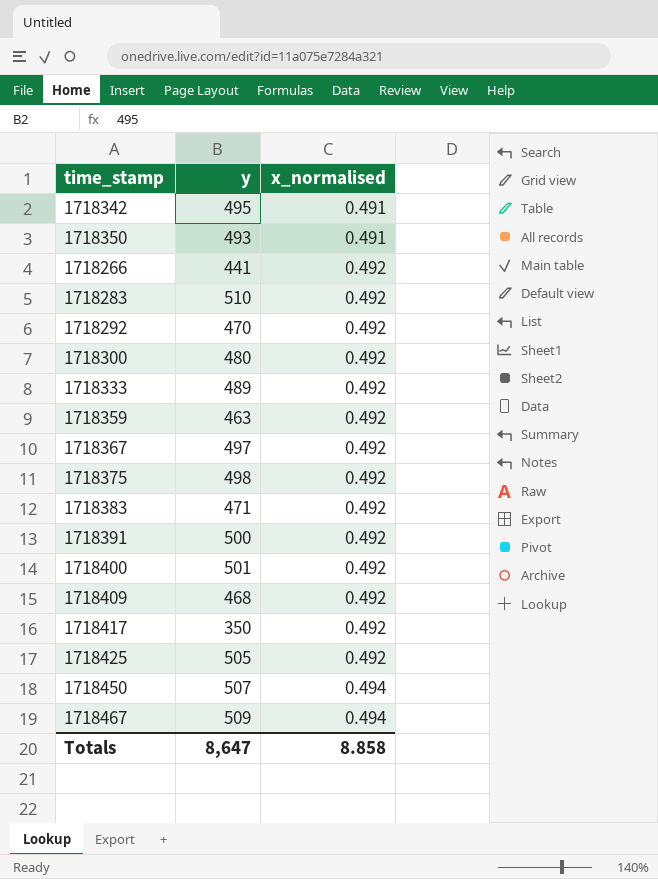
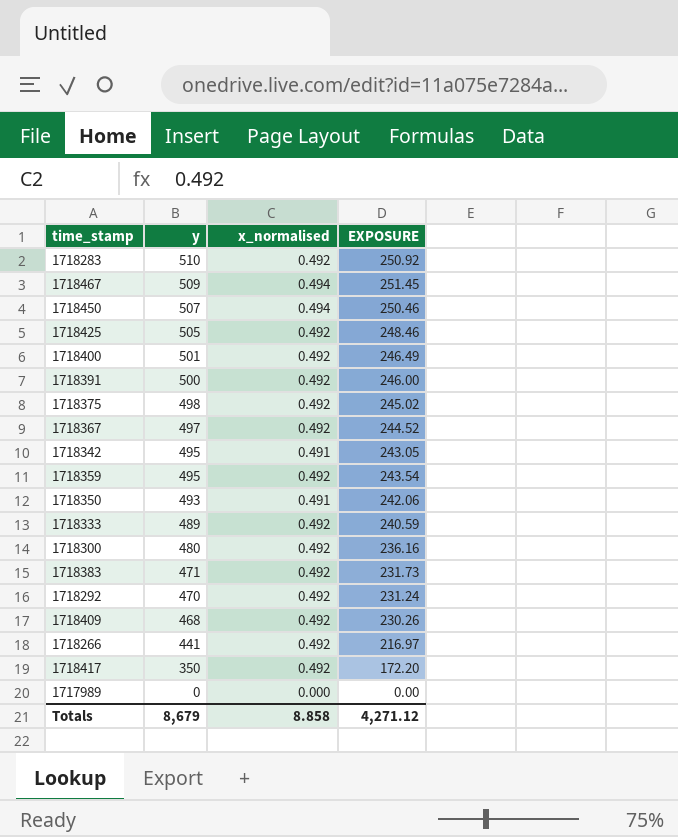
row order: x_normalised ascending -> y descending
column EXPOSURE | formula: none -> [y] * [x_normalised]
1718359 | y: 463 -> 495
row 1717989: none -> 0 | 0.000 | 0.00
Totals | y: 8,647 -> 8,679

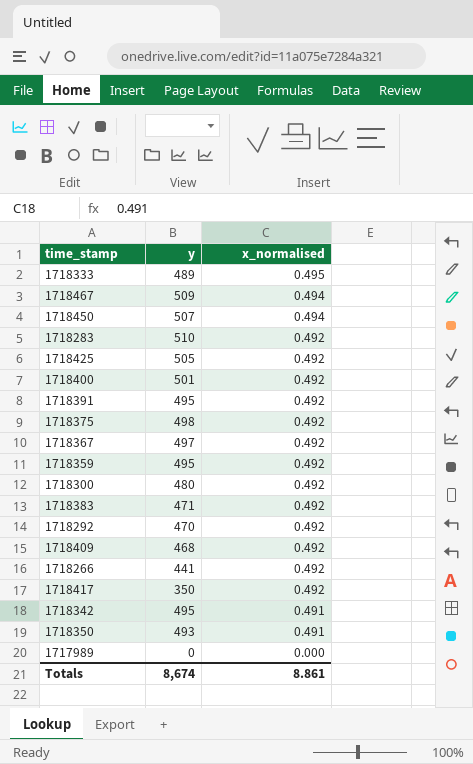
row order: y descending -> x_normalised descending
column EXPOSURE | formula: [y] * [x_normalised] -> none
1718333 | x_normalised: 0.492 -> 0.495
1718391 | y: 500 -> 495
Totals | y: 8,679 -> 8,674
Totals | x_normalised: 8.858 -> 8.861

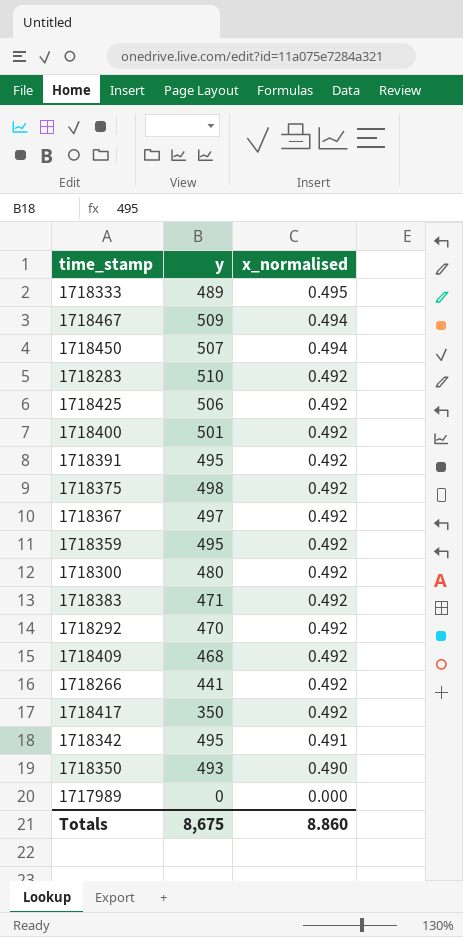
1718425 | y: 505 -> 506
1718350 | x_normalised: 0.491 -> 0.490
Totals | y: 8,674 -> 8,675
Totals | x_normalised: 8.861 -> 8.860

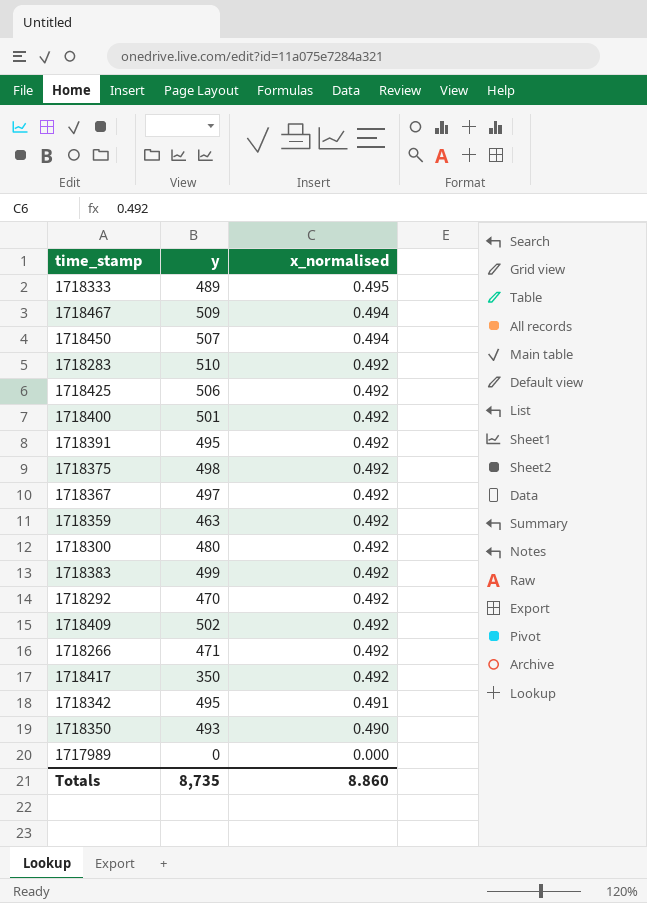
1718359 | y: 495 -> 463
1718383 | y: 471 -> 499
1718409 | y: 468 -> 502
1718266 | y: 441 -> 471
Totals | y: 8,675 -> 8,735

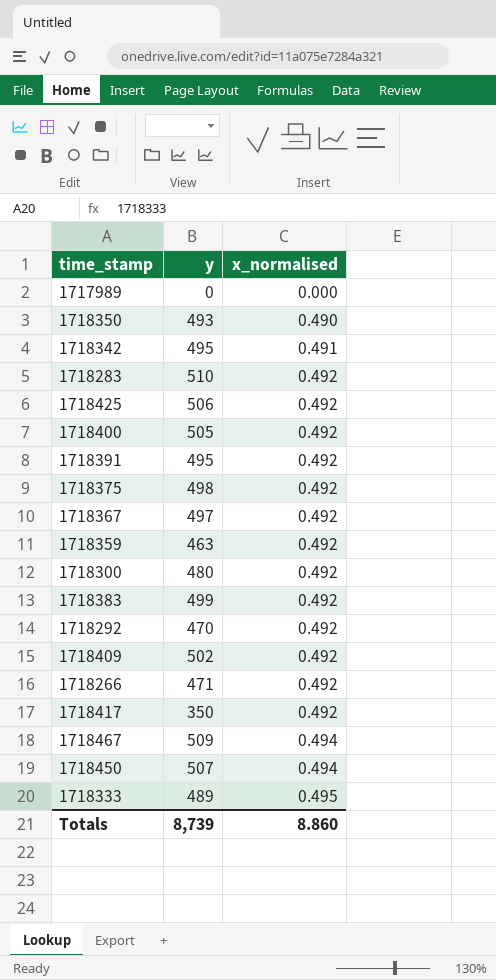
row order: x_normalised descending -> x_normalised ascending
1718400 | y: 501 -> 505
Totals | y: 8,735 -> 8,739

